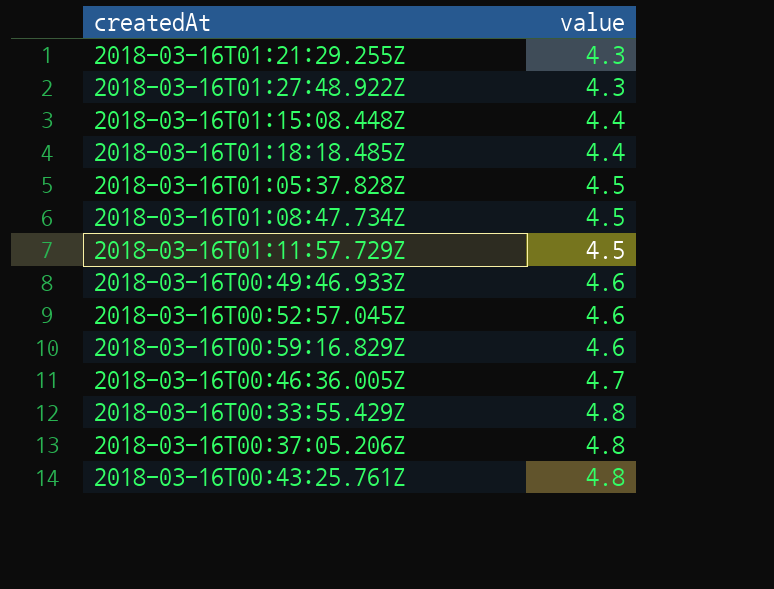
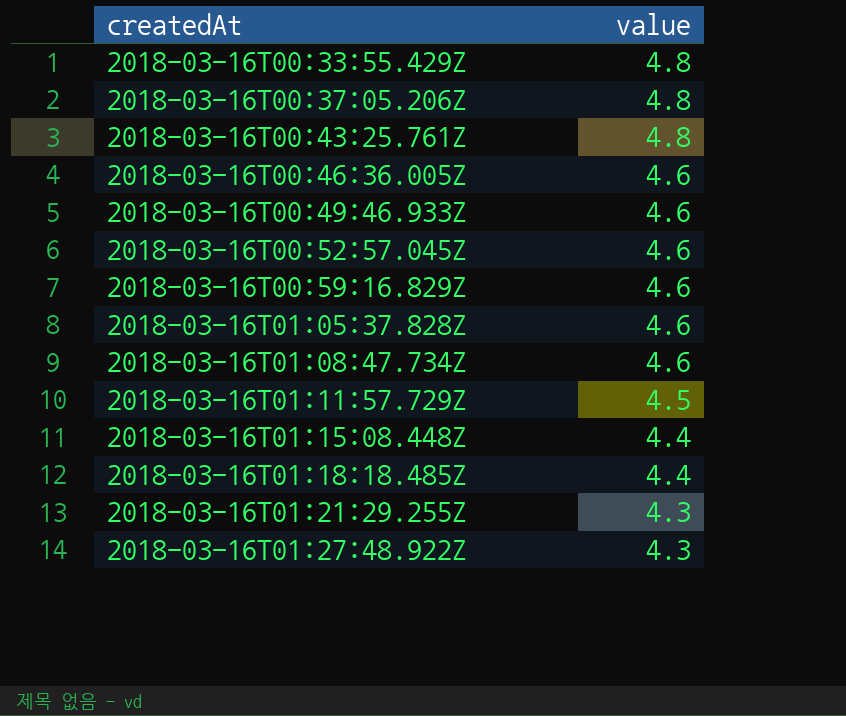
row order: value ascending -> createdAt ascending
2018-03-16T00:46:36.005Z | value: 4.7 -> 4.6
2018-03-16T01:05:37.828Z | value: 4.5 -> 4.6
2018-03-16T01:08:47.734Z | value: 4.5 -> 4.6

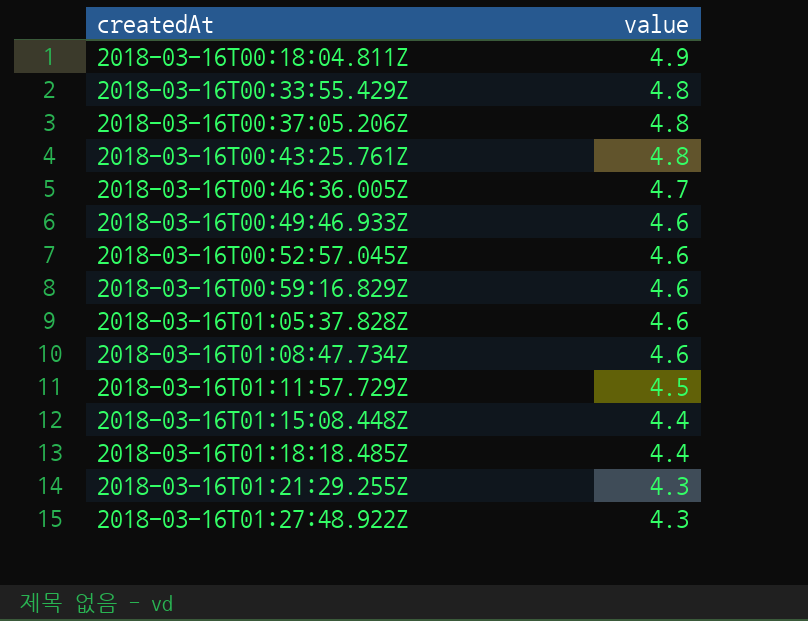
row 2018-03-16T00:18:04.811Z: none -> 4.9
2018-03-16T00:46:36.005Z | value: 4.6 -> 4.7

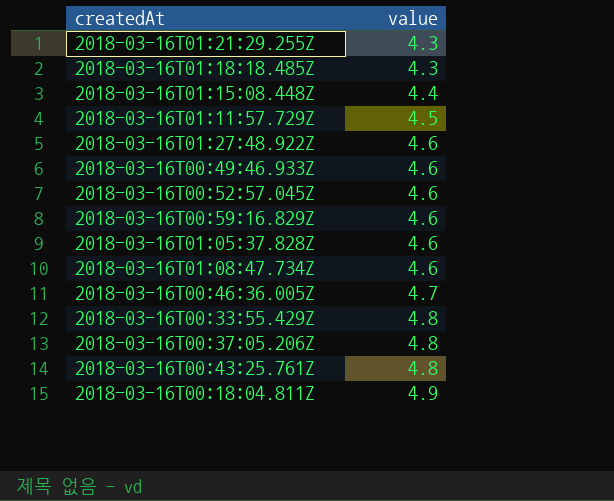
row order: createdAt ascending -> value ascending
2018-03-16T01:18:18.485Z | value: 4.4 -> 4.3
2018-03-16T01:27:48.922Z | value: 4.3 -> 4.6

